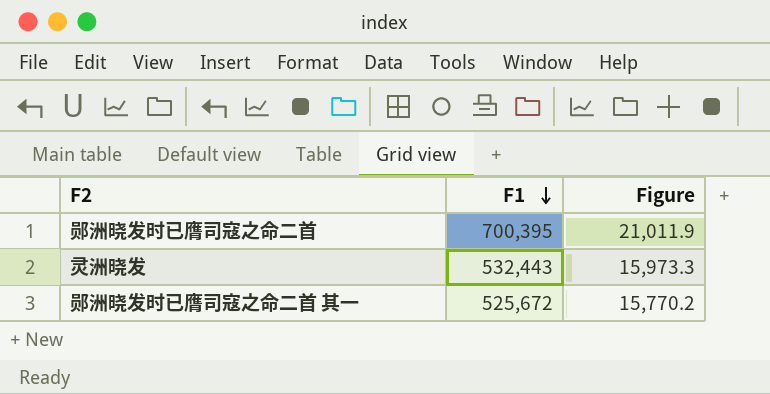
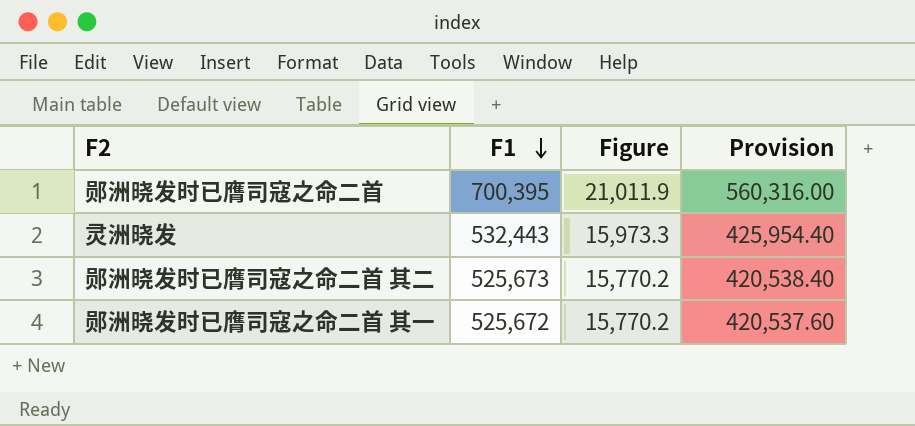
column Provision | formula: none -> [F1] * 0.8
row 郧洲晓发时已膺司寇之命二首 其二: none -> 525,673 | 15,770.2 | 420,538.40

